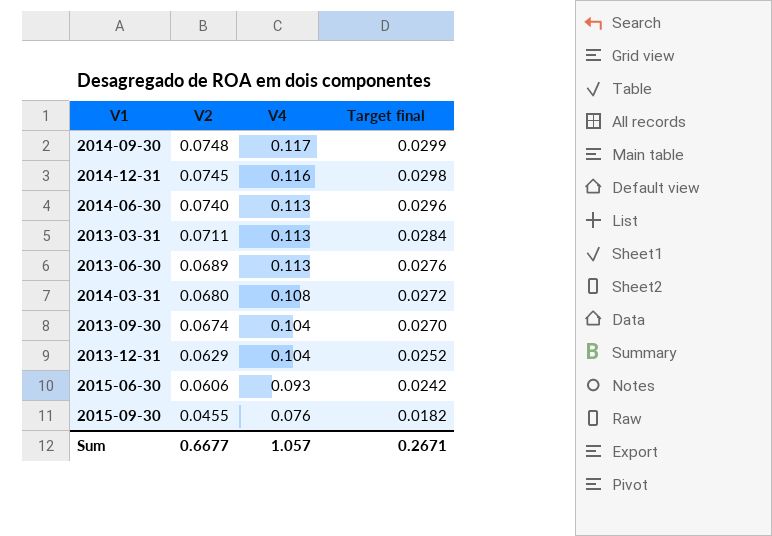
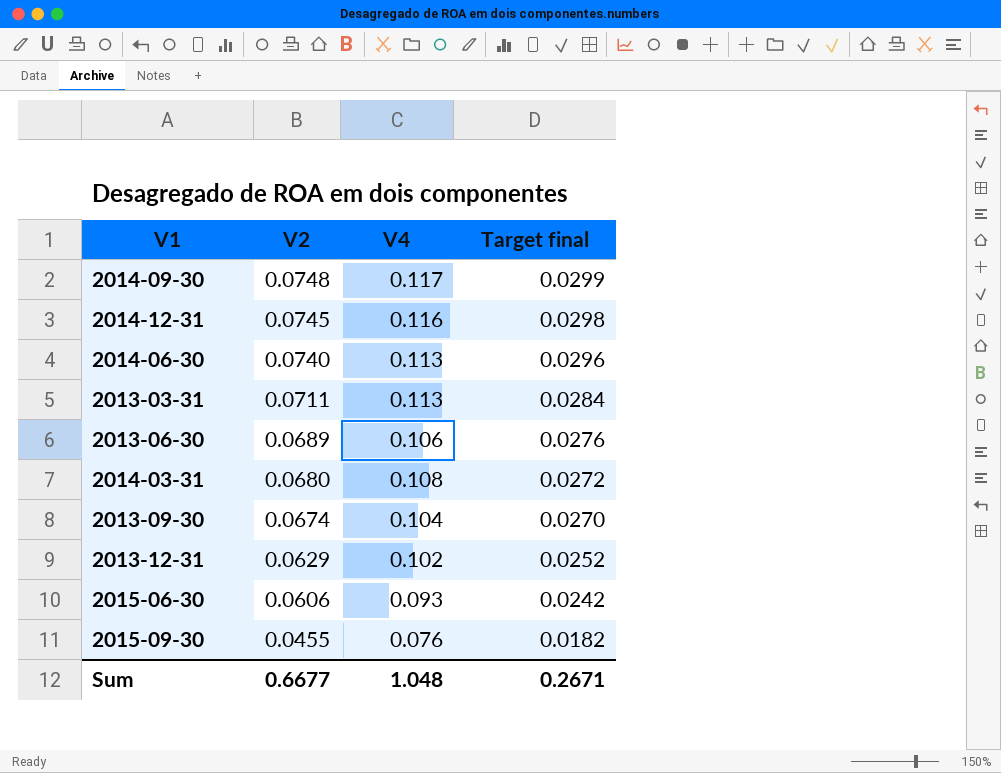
2013-06-30 | V4: 0.113 -> 0.106
2013-12-31 | V4: 0.104 -> 0.102
Sum | V4: 1.057 -> 1.048

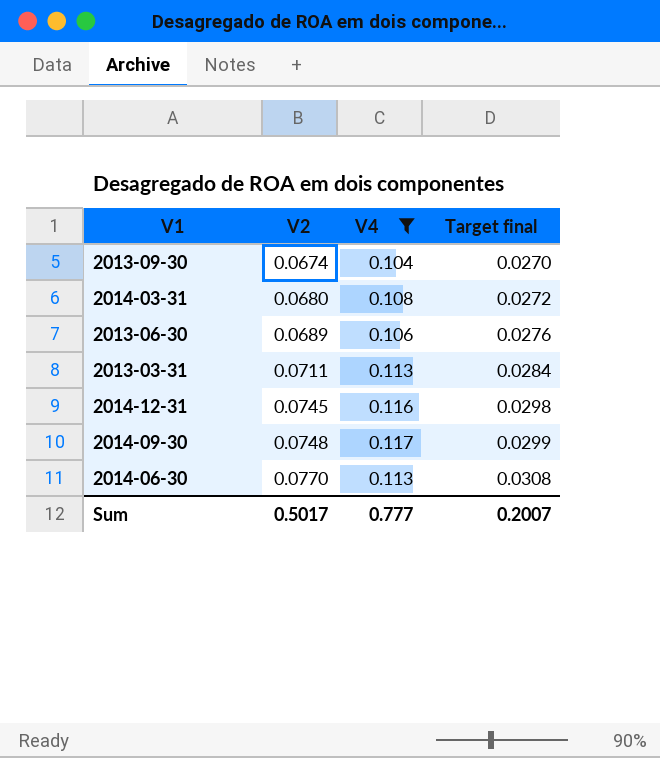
filter: none -> V4 >= 0.104
row order: V2 descending -> V2 ascending
2014-06-30 | V2: 0.0740 -> 0.0770
2014-06-30 | Target final: 0.0296 -> 0.0308
Sum | V2: 0.6677 -> 0.5017
Sum | V4: 1.048 -> 0.777
Sum | Target final: 0.2671 -> 0.2007

